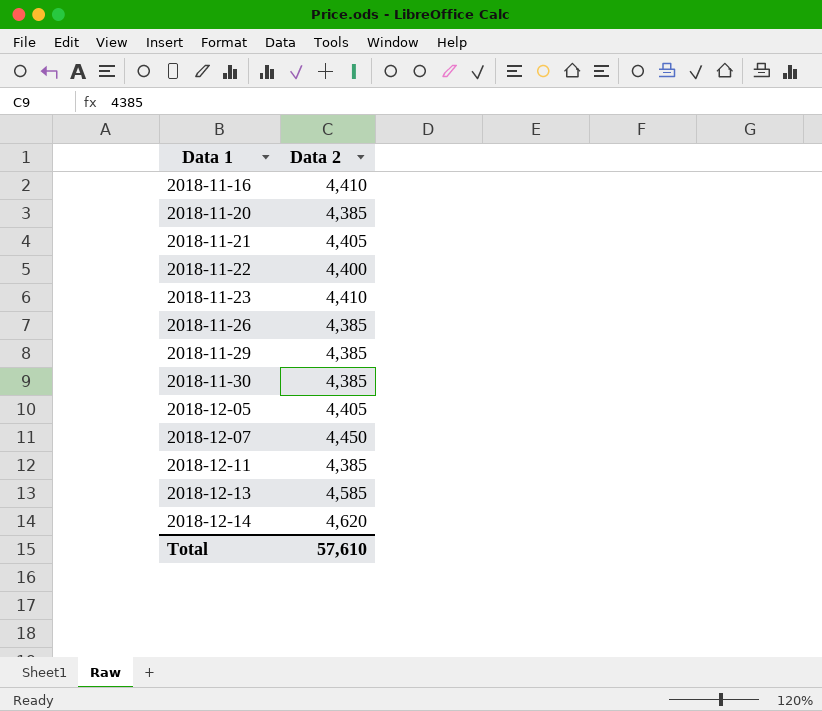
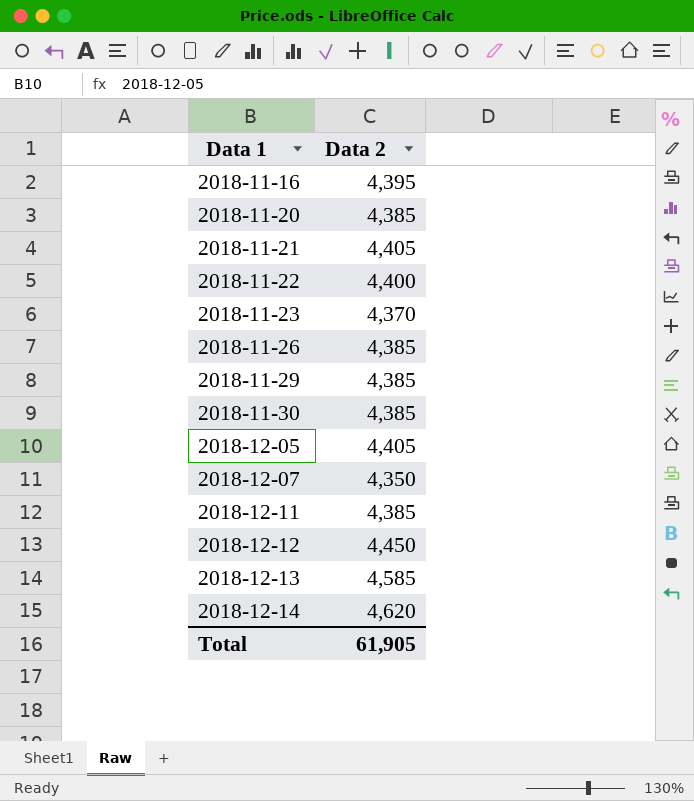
2018-11-16 | Data 2: 4,410 -> 4,395
2018-11-23 | Data 2: 4,410 -> 4,370
2018-12-07 | Data 2: 4,450 -> 4,350
row 2018-12-12: none -> 4,450
Total | Data 2: 57,610 -> 61,905

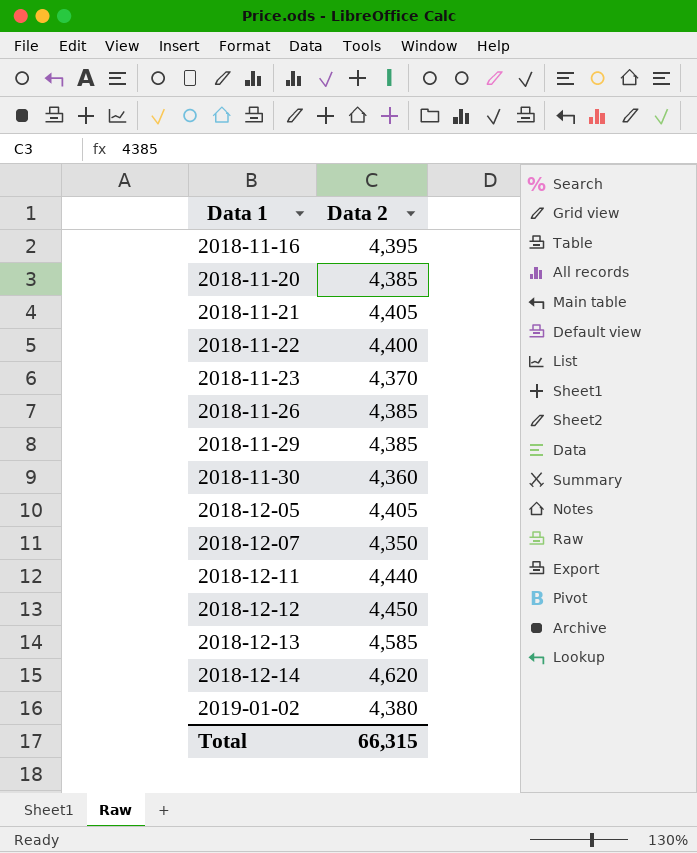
2018-11-30 | Data 2: 4,385 -> 4,360
2018-12-11 | Data 2: 4,385 -> 4,440
row 2019-01-02: none -> 4,380
Total | Data 2: 61,905 -> 66,315

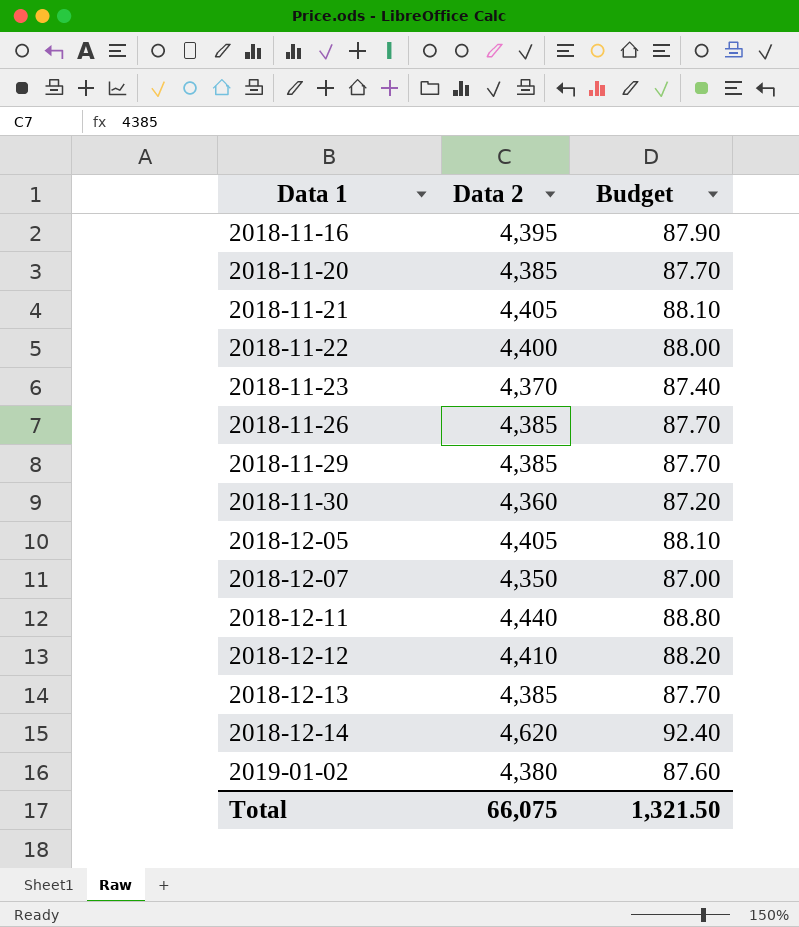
column Budget | formula: none -> [Data 2] * 0.02
2018-12-12 | Data 2: 4,450 -> 4,410
2018-12-13 | Data 2: 4,585 -> 4,385
Total | Data 2: 66,315 -> 66,075

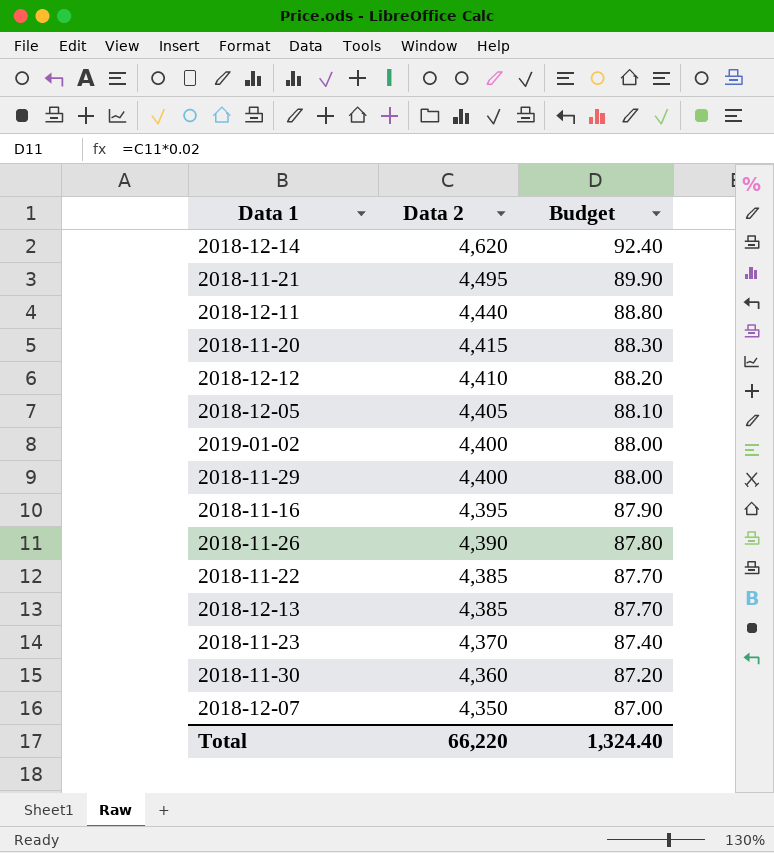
row order: Data 1 ascending -> Data 2 descending
2018-11-21 | Data 2: 4,405 -> 4,495
2018-11-21 | Budget: 88.10 -> 89.90
2018-11-20 | Data 2: 4,385 -> 4,415
2018-11-20 | Budget: 87.70 -> 88.30
2019-01-02 | Data 2: 4,380 -> 4,400
2019-01-02 | Budget: 87.60 -> 88.00
2018-11-29 | Data 2: 4,385 -> 4,400
2018-11-29 | Budget: 87.70 -> 88.00
2018-11-26 | Data 2: 4,385 -> 4,390
2018-11-26 | Budget: 87.70 -> 87.80
2018-11-22 | Data 2: 4,400 -> 4,385
2018-11-22 | Budget: 88.00 -> 87.70
Total | Data 2: 66,075 -> 66,220
Total | Budget: 1,321.50 -> 1,324.40

